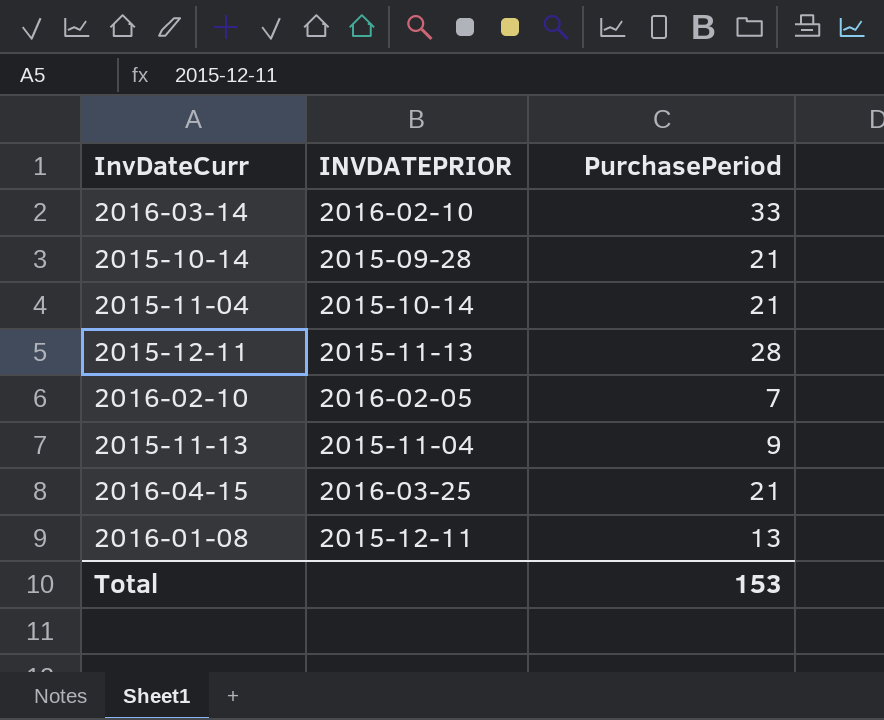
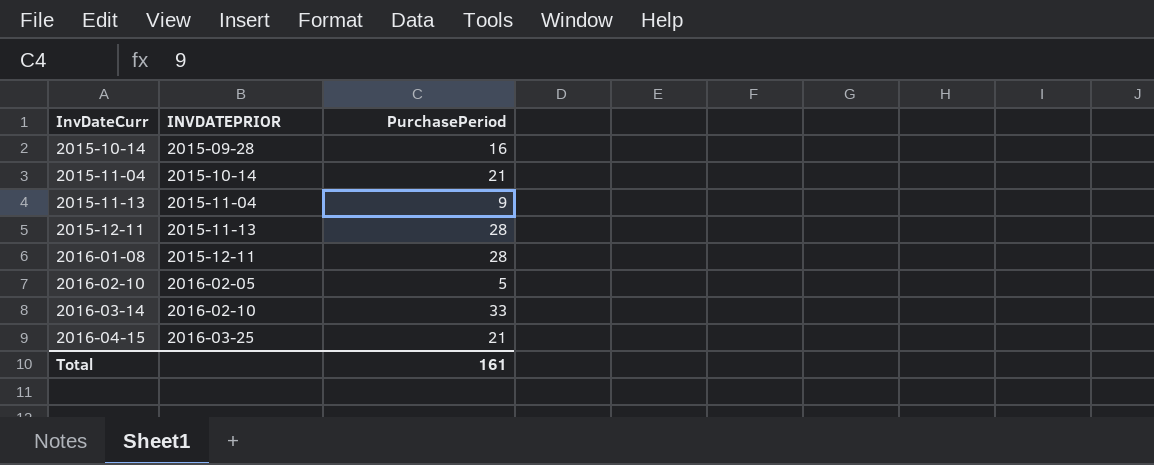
row order: none -> InvDateCurr ascending
2015-10-14 | PurchasePeriod: 21 -> 16
2016-01-08 | PurchasePeriod: 13 -> 28
2016-02-10 | PurchasePeriod: 7 -> 5
Total | PurchasePeriod: 153 -> 161

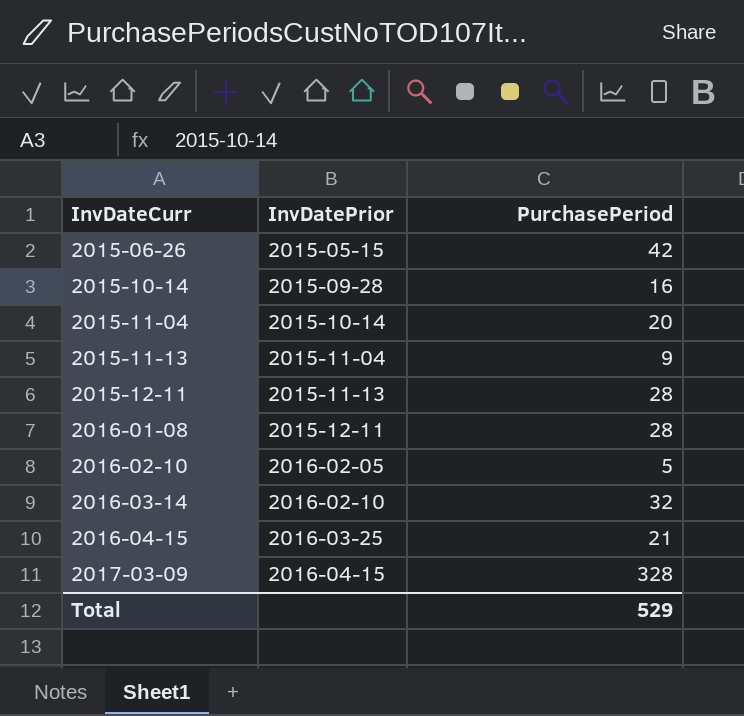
column name: INVDATEPRIOR -> InvDatePrior
row 2015-06-26: none -> 2015-05-15 | 42
2015-11-04 | PurchasePeriod: 21 -> 20
2016-03-14 | PurchasePeriod: 33 -> 32
row 2017-03-09: none -> 2016-04-15 | 328
Total | PurchasePeriod: 161 -> 529

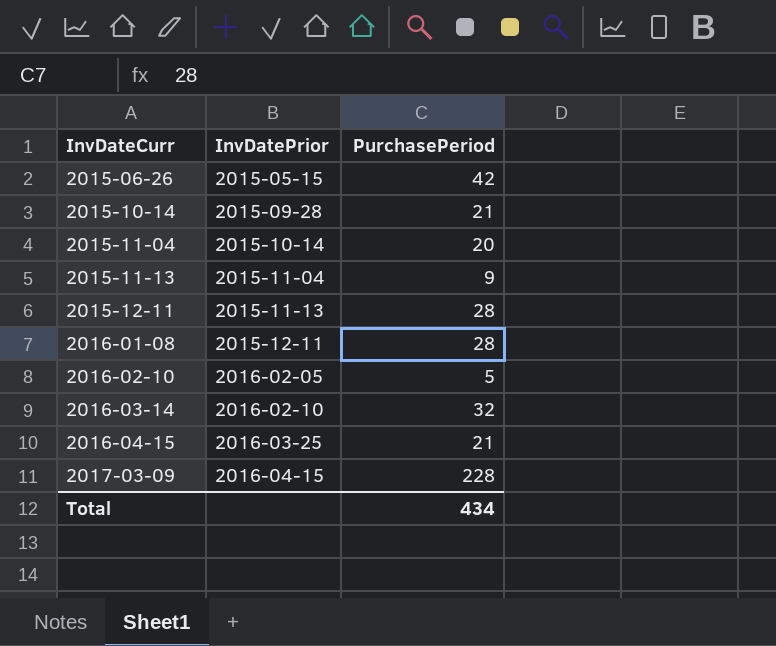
2015-10-14 | PurchasePeriod: 16 -> 21
2017-03-09 | PurchasePeriod: 328 -> 228
Total | PurchasePeriod: 529 -> 434

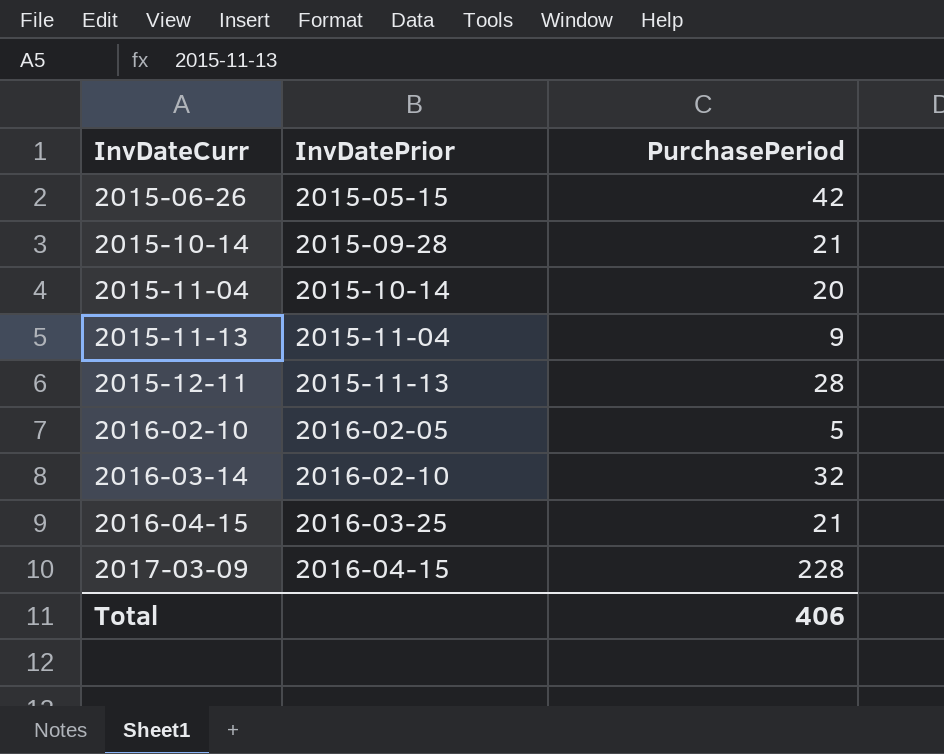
row 2016-01-08: 2015-12-11 | 28 -> none
Total | PurchasePeriod: 434 -> 406

